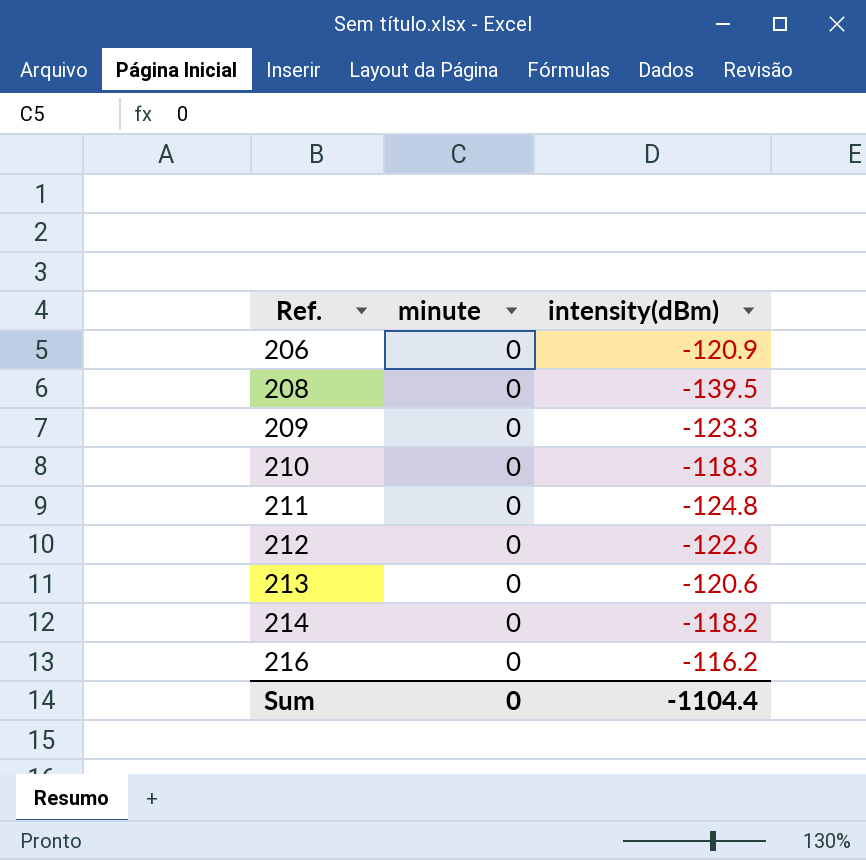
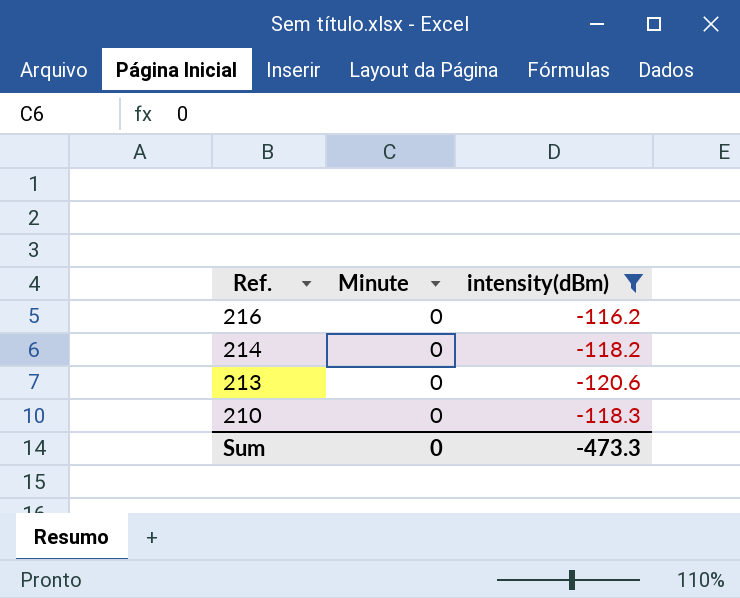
filter: none -> intensity(dBm) >= -120.6
row order: Ref. ascending -> Ref. descending
column name: minute -> Minute
Sum | intensity(dBm): -1104.4 -> -473.3

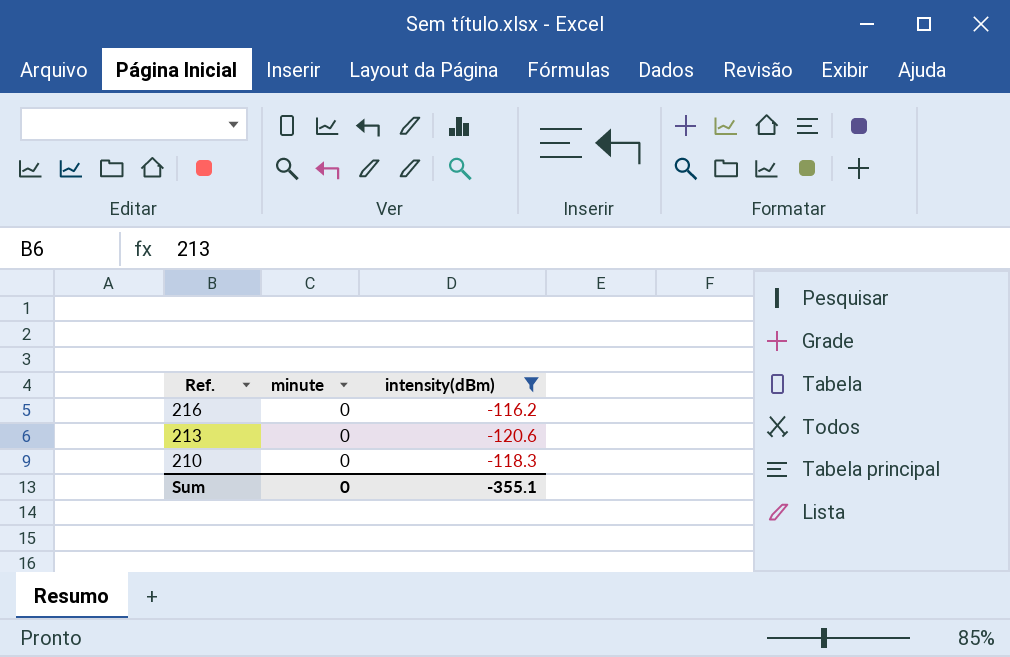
column name: Minute -> minute
row 214: 0 | -118.2 -> none
Sum | intensity(dBm): -473.3 -> -355.1

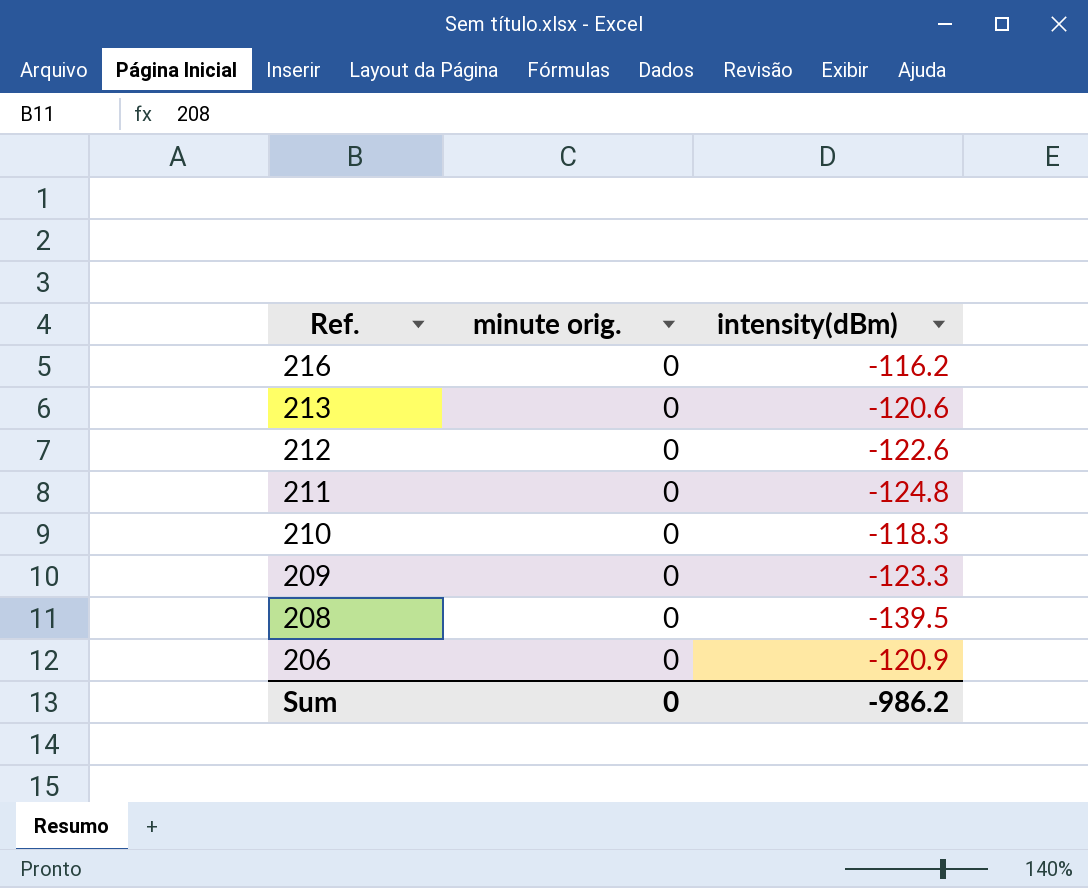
filter: intensity(dBm) >= -120.6 -> none
column name: minute -> minute orig.
Sum | intensity(dBm): -355.1 -> -986.2

